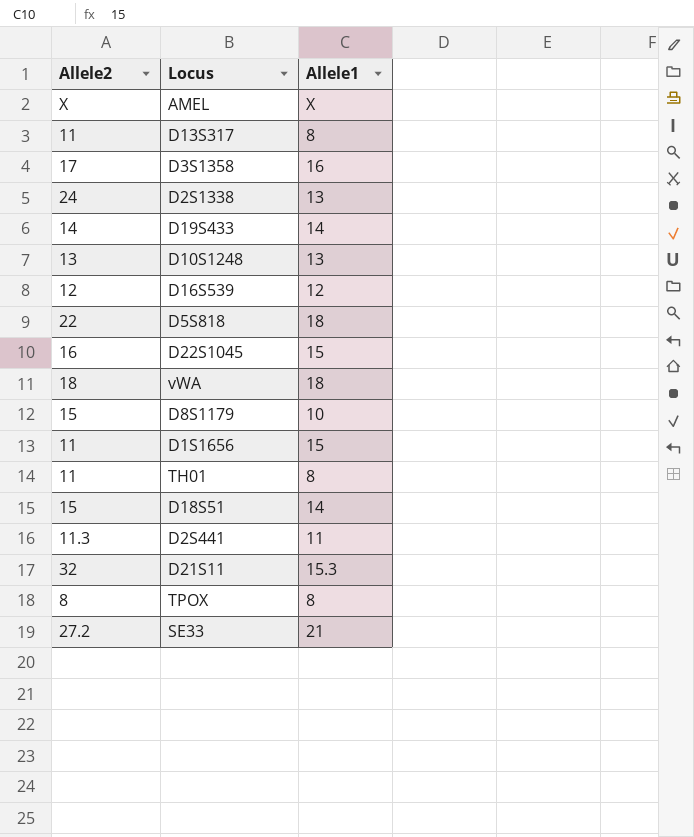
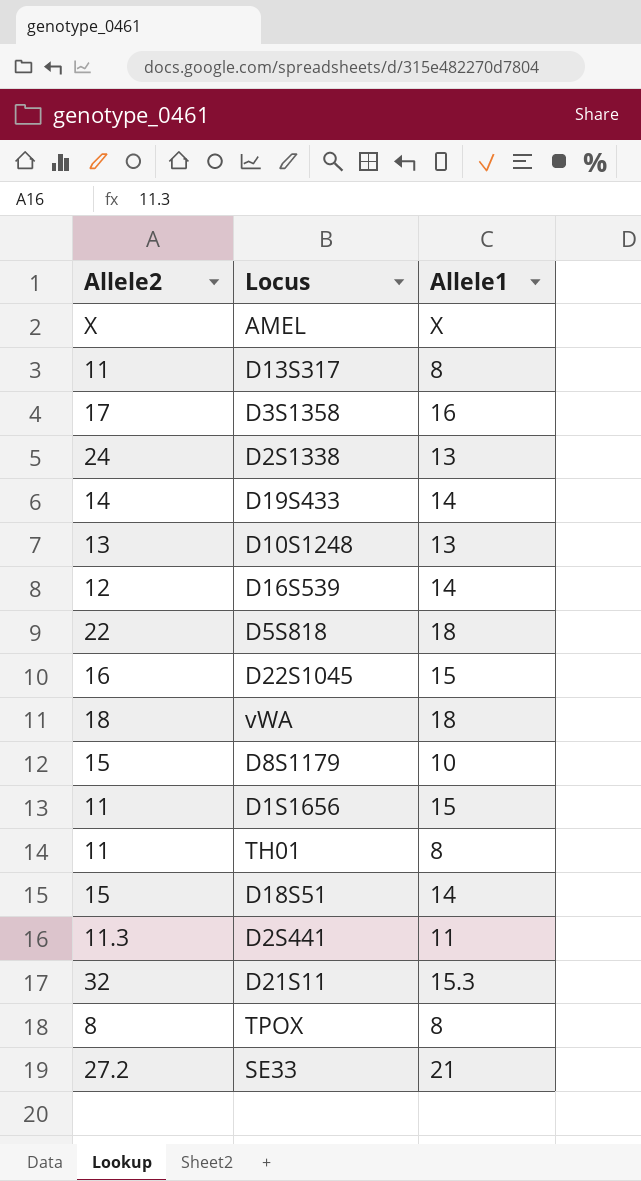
D16S539 | Allele1: 12 -> 14

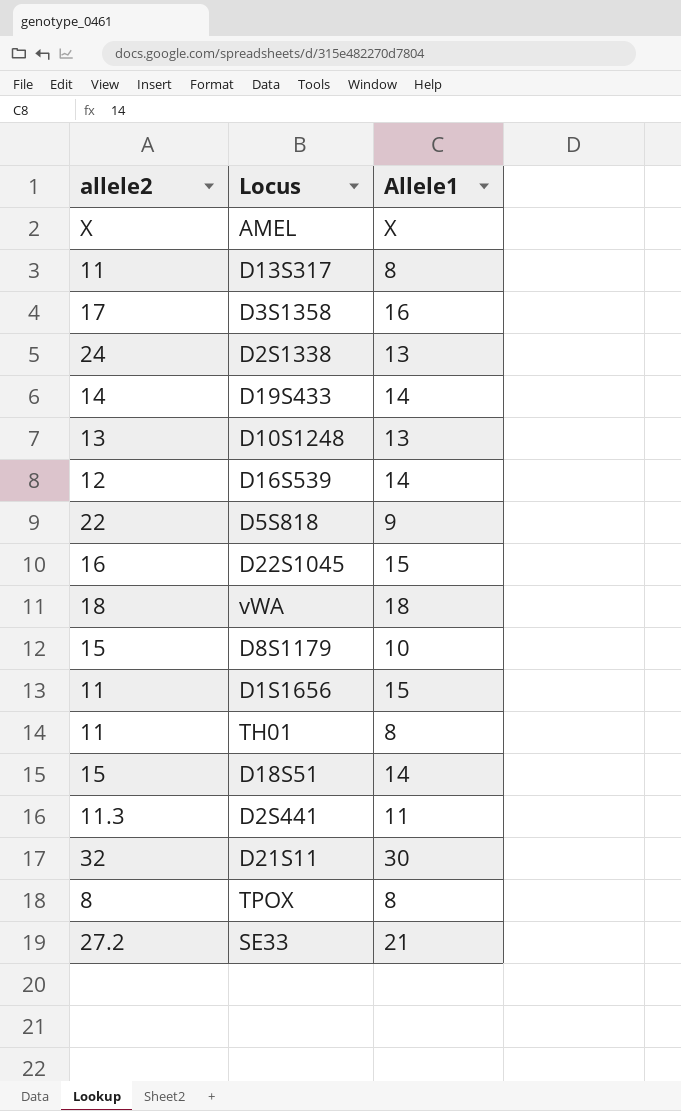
column name: Allele2 -> allele2
D5S818 | Allele1: 18 -> 9
D21S11 | Allele1: 15.3 -> 30

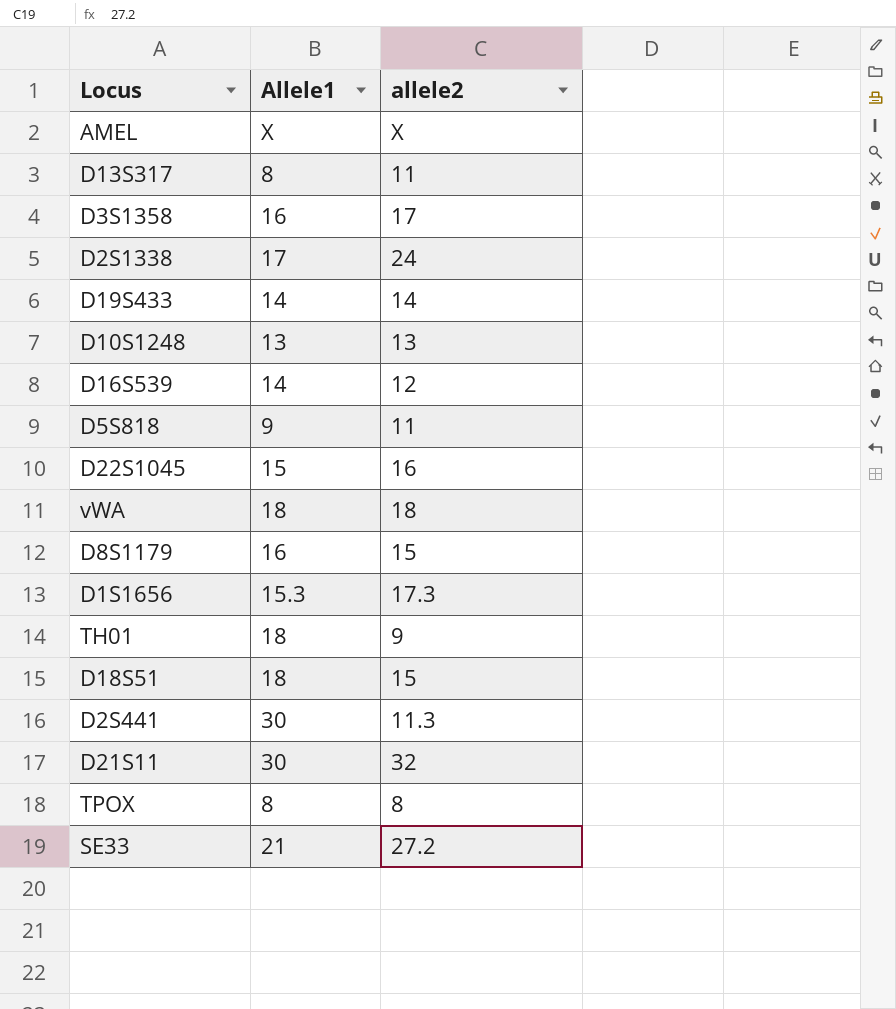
column allele2 | position: 1 -> 3
D2S1338 | Allele1: 13 -> 17
D5S818 | allele2: 22 -> 11
D8S1179 | Allele1: 10 -> 16
D1S1656 | Allele1: 15 -> 15.3
D1S1656 | allele2: 11 -> 17.3
TH01 | Allele1: 8 -> 18
TH01 | allele2: 11 -> 9
D18S51 | Allele1: 14 -> 18
D2S441 | Allele1: 11 -> 30

